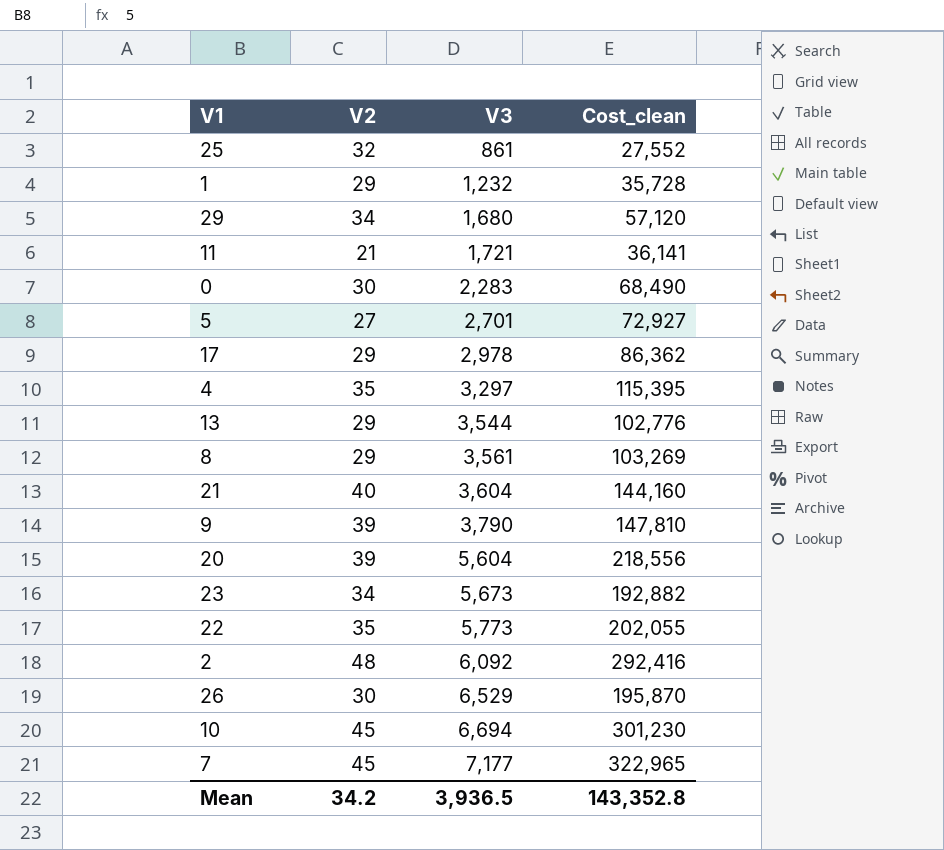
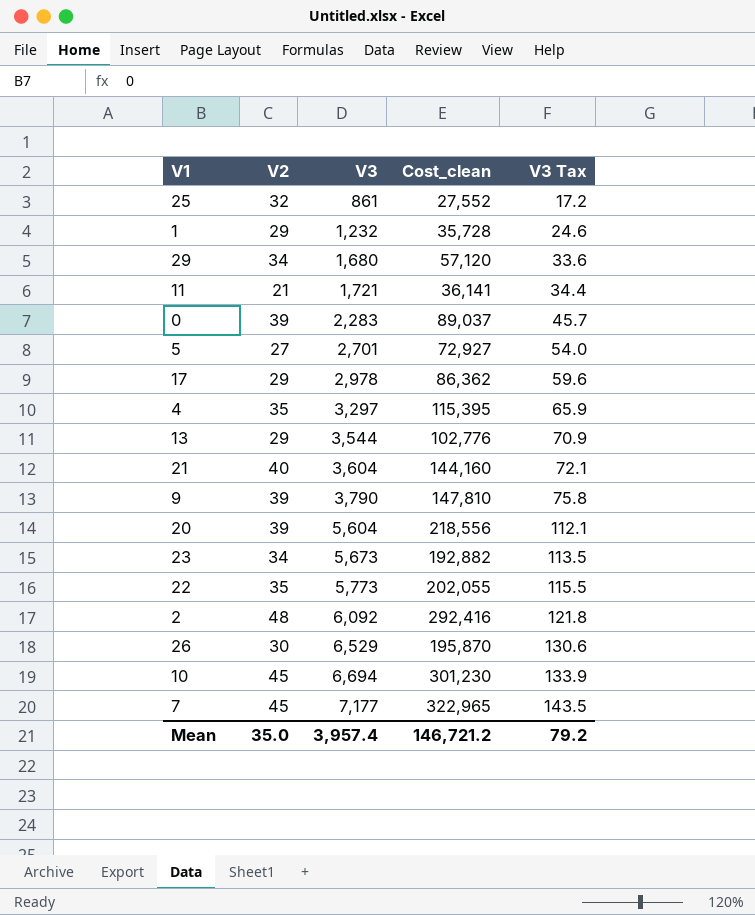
column V3 Tax | formula: none -> [V3] * 0.02
row 8: 29 | 3,561 | 103,269 -> none
0 | V2: 30 -> 39
0 | Cost_clean: 68,490 -> 89,037
Mean | V2: 34.2 -> 35.0
Mean | V3: 3,936.5 -> 3,957.4
Mean | Cost_clean: 143,352.8 -> 146,721.2

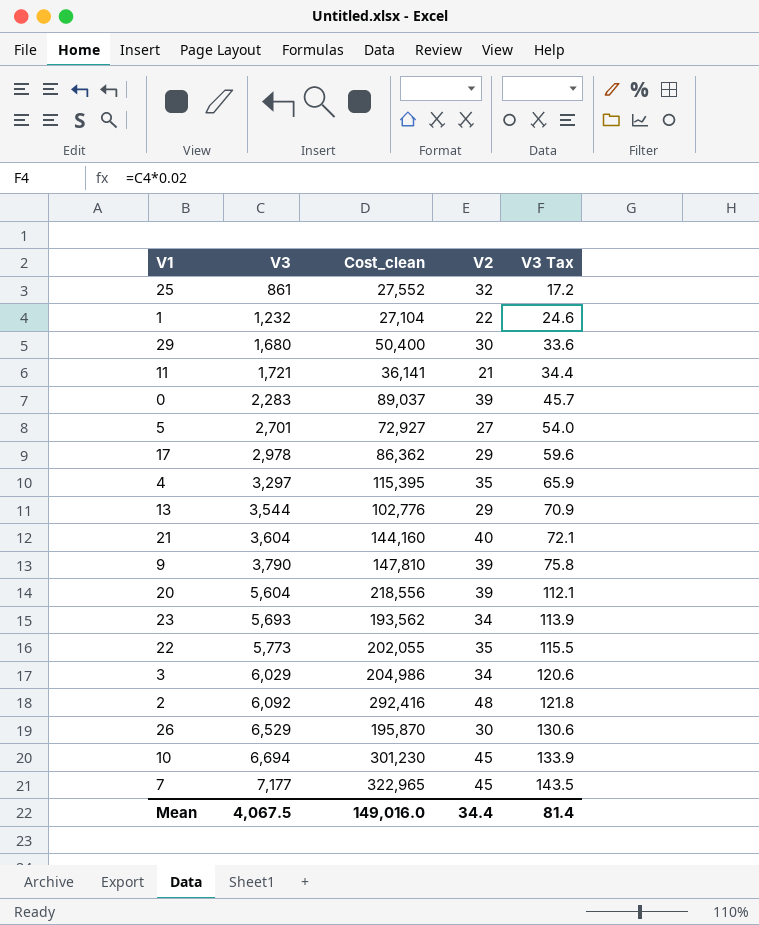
column V2 | position: 2 -> 4
1 | Cost_clean: 35,728 -> 27,104
1 | V2: 29 -> 22
29 | Cost_clean: 57,120 -> 50,400
29 | V2: 34 -> 30
23 | V3: 5,673 -> 5,693
23 | Cost_clean: 192,882 -> 193,562
23 | V3 Tax: 113.5 -> 113.9
row 3: none -> 6,029 | 204,986 | 34 | 120.6
Mean | V3: 3,957.4 -> 4,067.5
Mean | Cost_clean: 146,721.2 -> 149,016.0
Mean | V2: 35.0 -> 34.4
Mean | V3 Tax: 79.2 -> 81.4

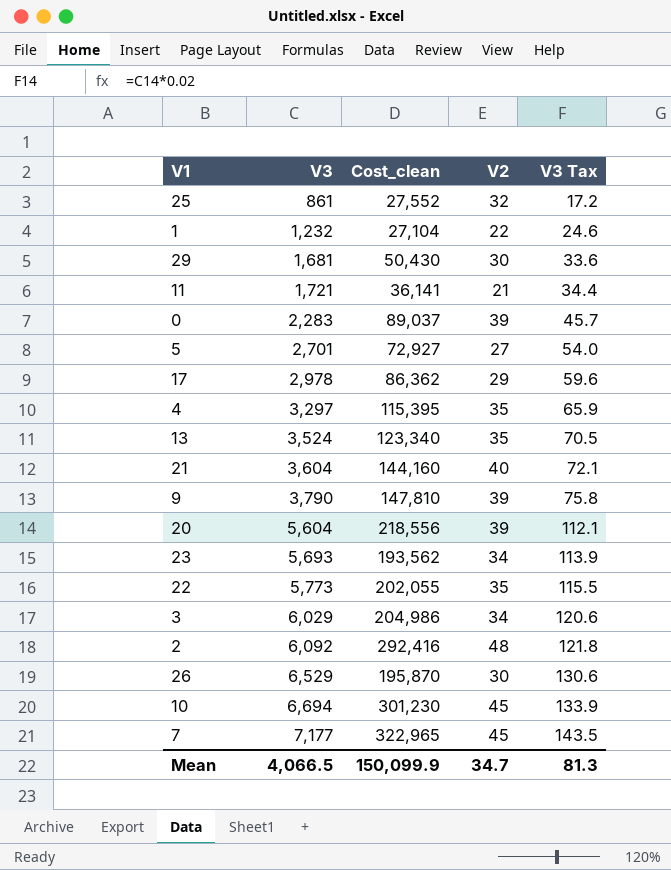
29 | V3: 1,680 -> 1,681
29 | Cost_clean: 50,400 -> 50,430
13 | V3: 3,544 -> 3,524
13 | Cost_clean: 102,776 -> 123,340
13 | V2: 29 -> 35
13 | V3 Tax: 70.9 -> 70.5
Mean | V3: 4,067.5 -> 4,066.5
Mean | Cost_clean: 149,016.0 -> 150,099.9
Mean | V2: 34.4 -> 34.7
Mean | V3 Tax: 81.4 -> 81.3

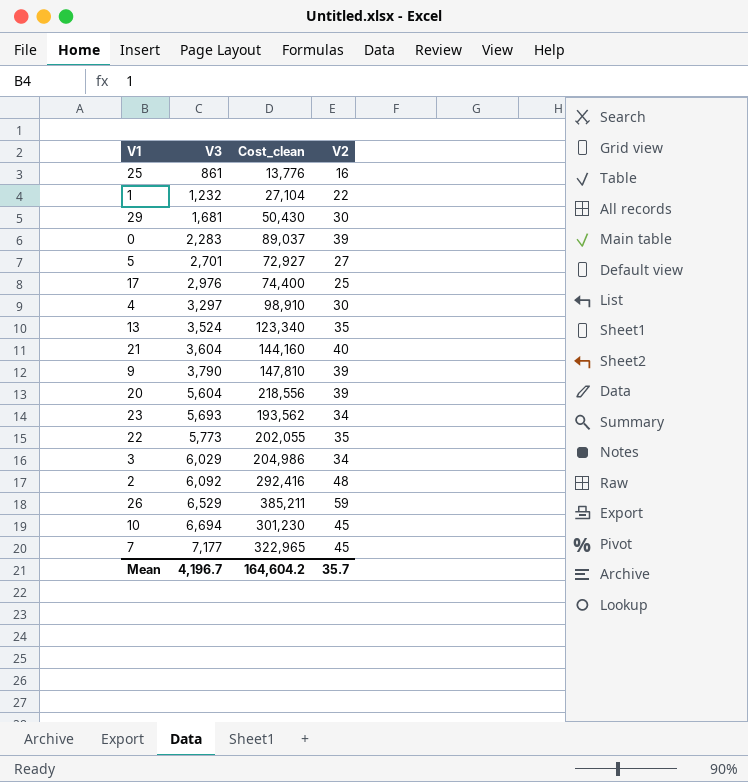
column V3 Tax | formula: [V3] * 0.02 -> none
row 11: 1,721 | 36,141 | 21 | 34.4 -> none
25 | Cost_clean: 27,552 -> 13,776
25 | V2: 32 -> 16
17 | V3: 2,978 -> 2,976
17 | Cost_clean: 86,362 -> 74,400
17 | V2: 29 -> 25
4 | Cost_clean: 115,395 -> 98,910
4 | V2: 35 -> 30
26 | Cost_clean: 195,870 -> 385,211
26 | V2: 30 -> 59
Mean | V3: 4,066.5 -> 4,196.7
Mean | Cost_clean: 150,099.9 -> 164,604.2
Mean | V2: 34.7 -> 35.7

